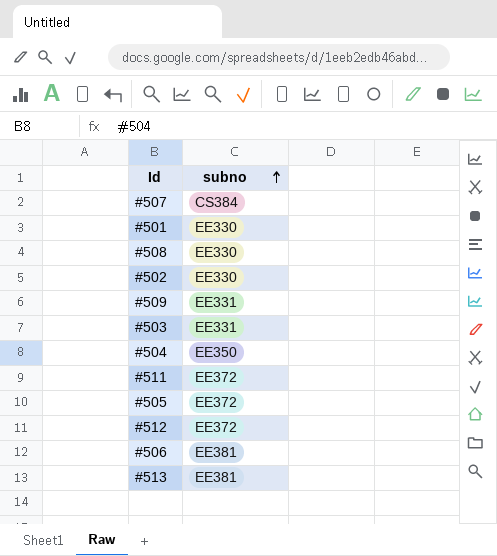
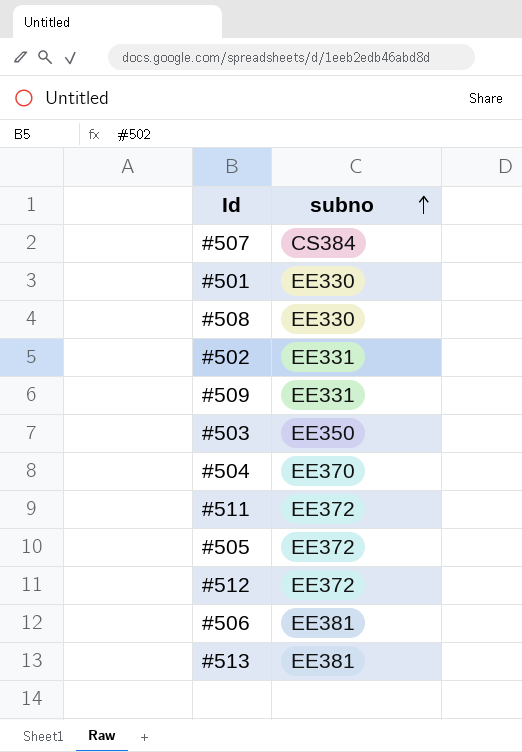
#502 | subno: EE330 -> EE331
#503 | subno: EE331 -> EE350
#504 | subno: EE350 -> EE370

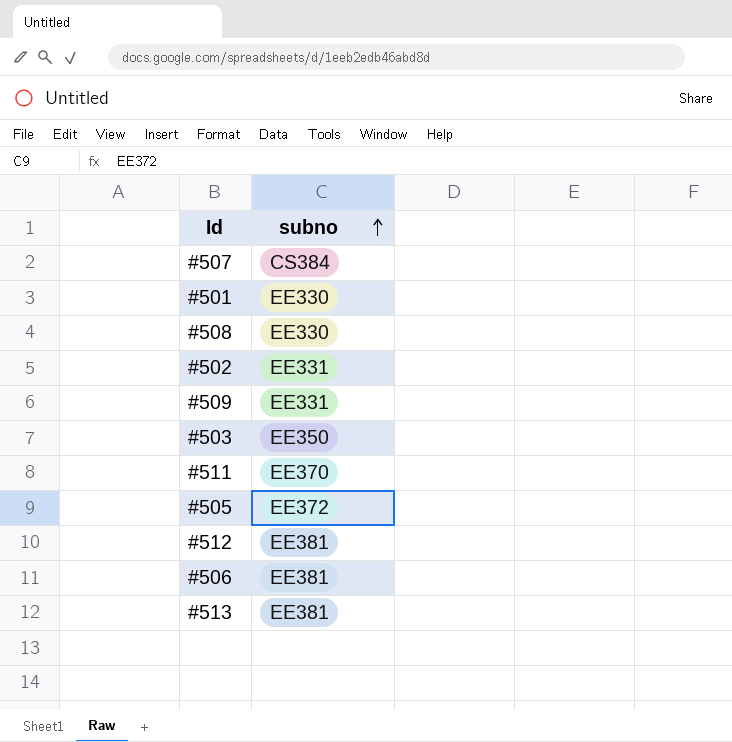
row #504: EE370 -> none
#511 | subno: EE372 -> EE370
#512 | subno: EE372 -> EE381

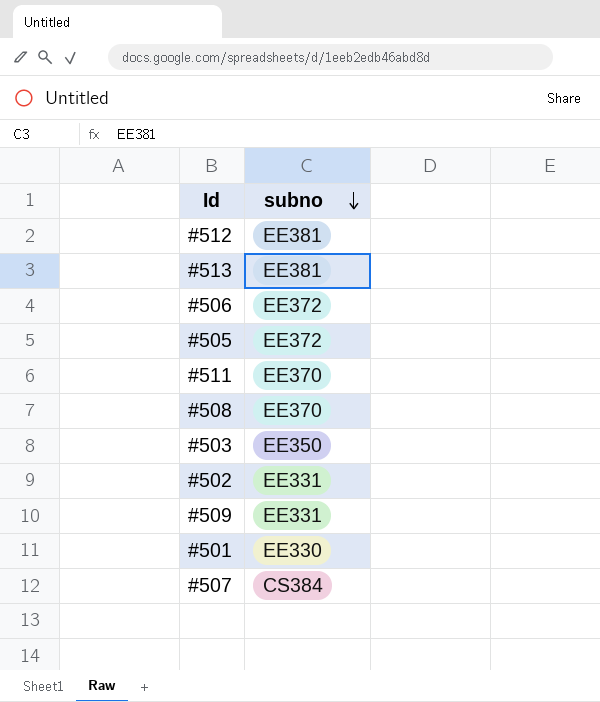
row order: subno ascending -> subno descending
#506 | subno: EE381 -> EE372
#508 | subno: EE330 -> EE370

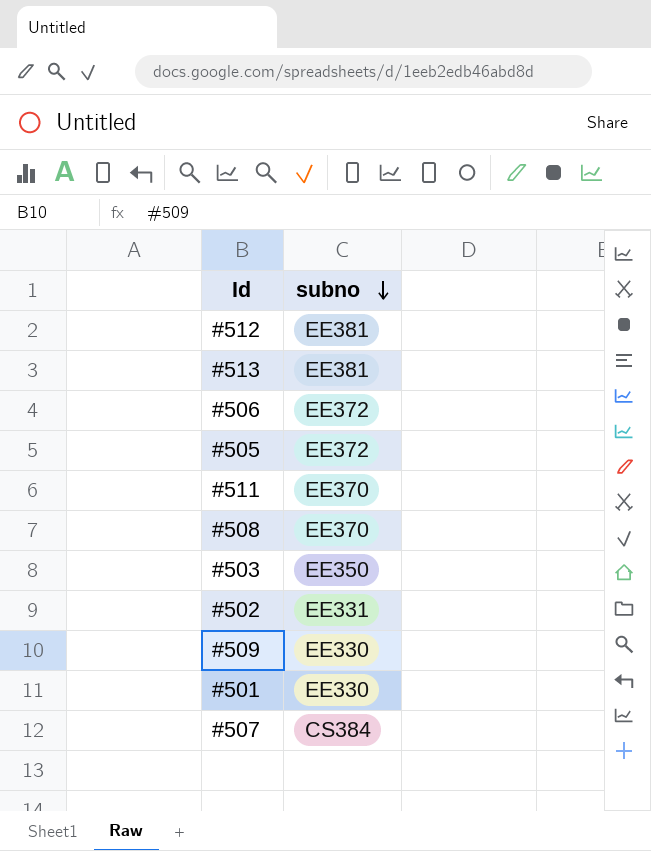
#509 | subno: EE331 -> EE330

